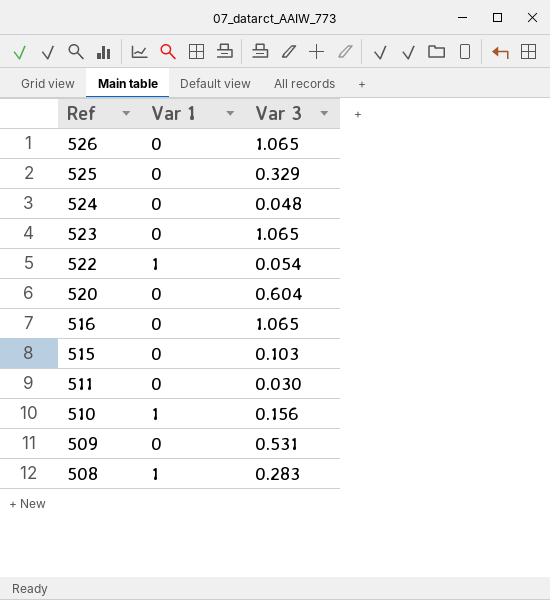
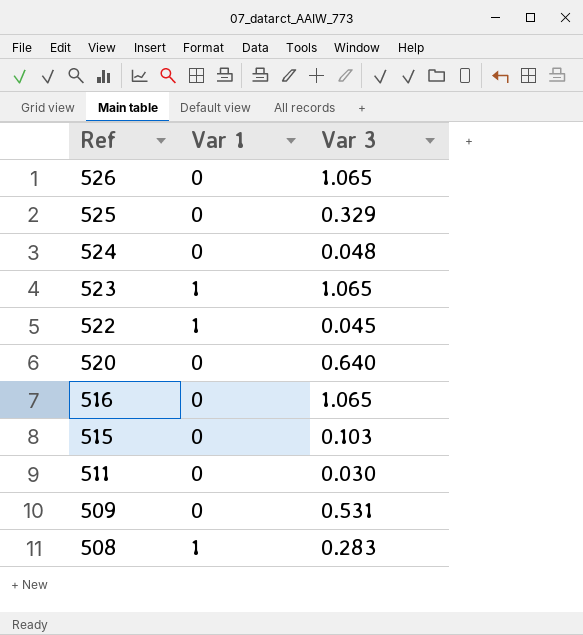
row 510: 1 | 0.156 -> none
523 | Var 1: 0 -> 1
522 | Var 3: 0.054 -> 0.045
520 | Var 3: 0.604 -> 0.640

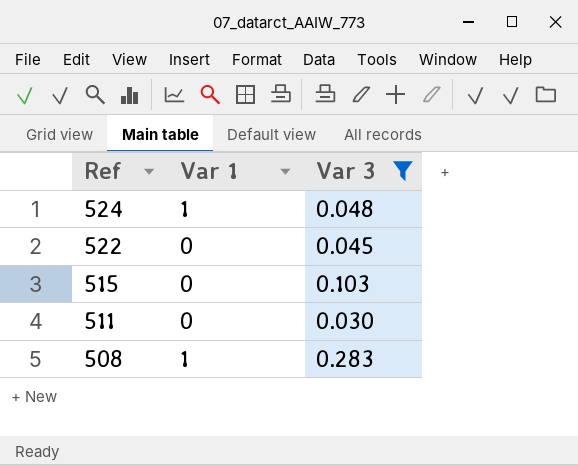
filter: none -> Var 3 <= 0.283
524 | Var 1: 0 -> 1
522 | Var 1: 1 -> 0

